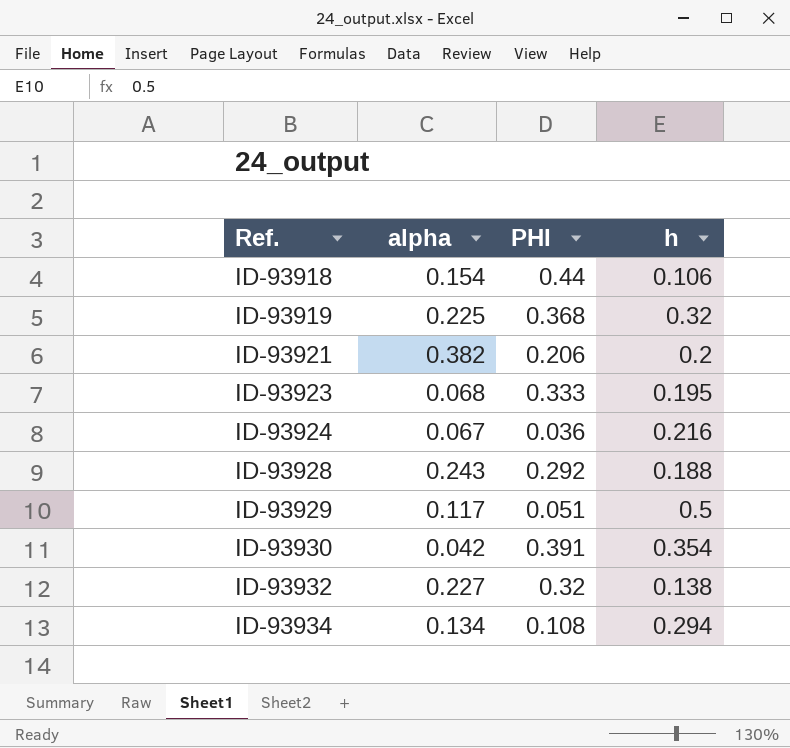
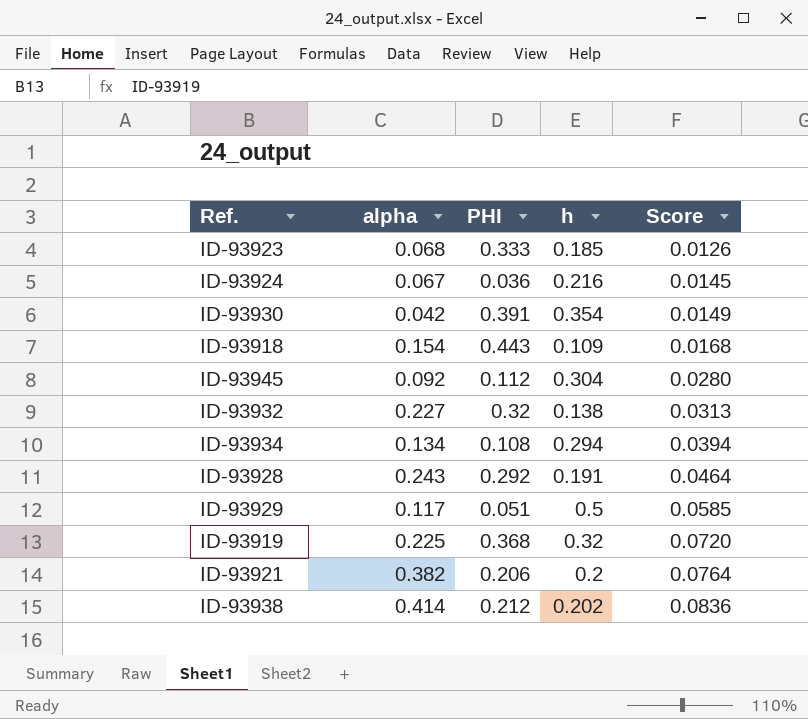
row order: Ref. ascending -> Score ascending
column Score | formula: none -> [alpha] * [h]
ID-93923 | h: 0.195 -> 0.185
ID-93918 | PHI: 0.44 -> 0.443
ID-93918 | h: 0.106 -> 0.109
row ID-93945: none -> 0.092 | 0.112 | 0.304 | 0.0280
ID-93928 | h: 0.188 -> 0.191
row ID-93938: none -> 0.414 | 0.212 | 0.202 | 0.0836

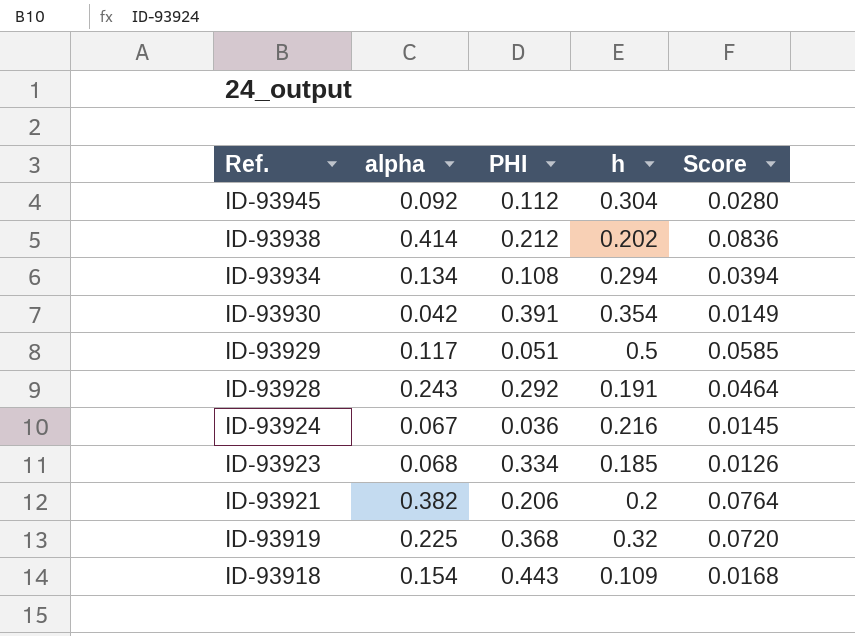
row order: Score ascending -> Ref. descending
row ID-93932: 0.227 | 0.32 | 0.138 | 0.0313 -> none
ID-93923 | PHI: 0.333 -> 0.334

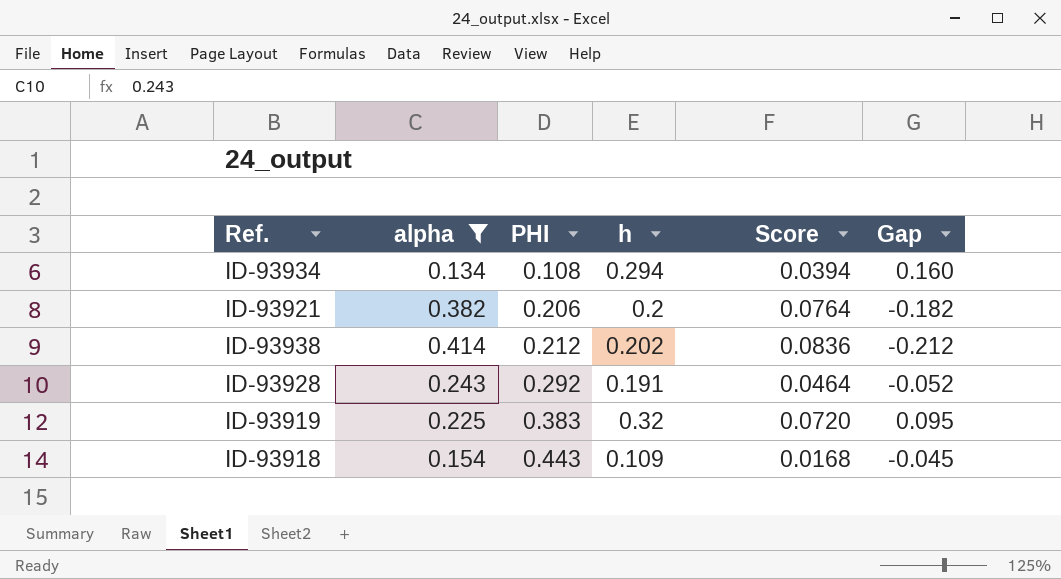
filter: none -> alpha >= 0.134
row order: Ref. descending -> PHI ascending
column Gap | formula: none -> [h] - [alpha]
ID-93919 | PHI: 0.368 -> 0.383

